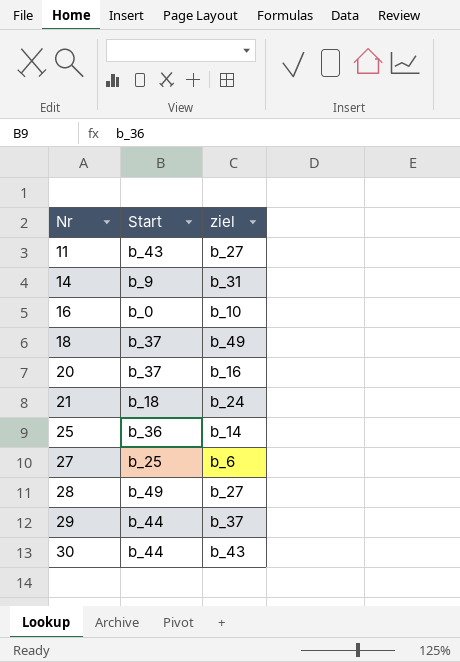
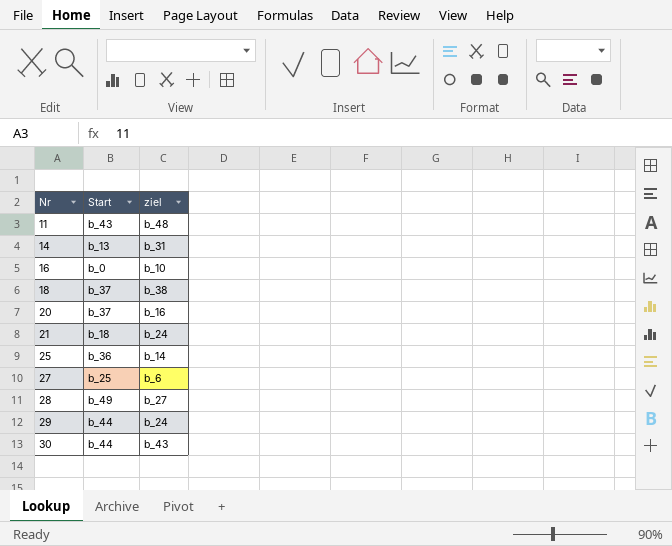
11 | ziel: b_27 -> b_48
14 | Start: b_9 -> b_13
18 | ziel: b_49 -> b_38
29 | ziel: b_37 -> b_24

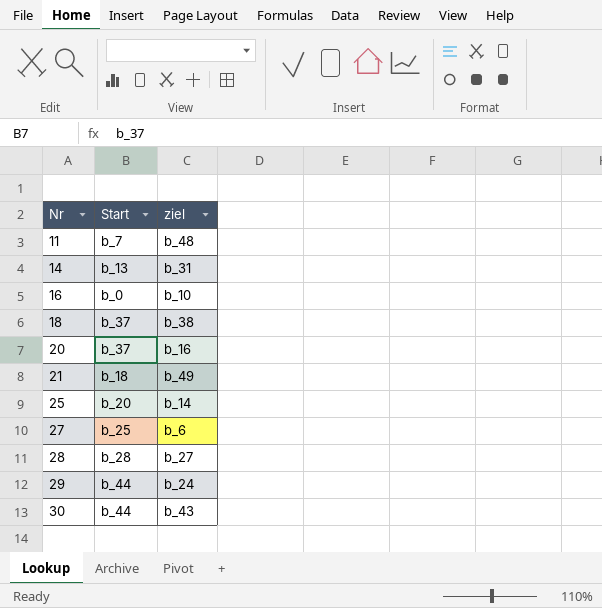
11 | Start: b_43 -> b_7
21 | ziel: b_24 -> b_49
25 | Start: b_36 -> b_20
28 | Start: b_49 -> b_28

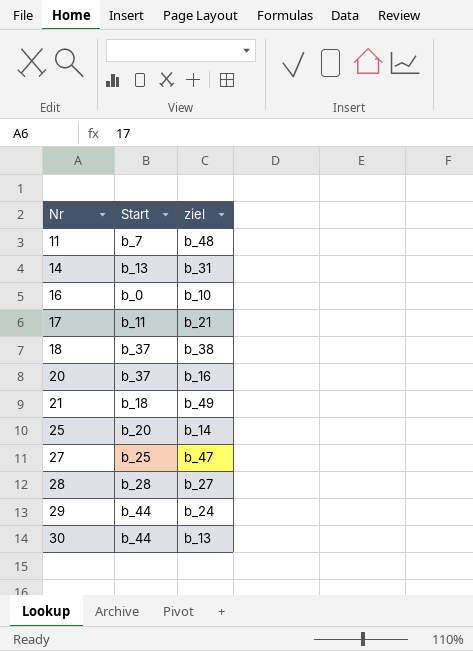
row 17: none -> b_11 | b_21
27 | ziel: b_6 -> b_47
30 | ziel: b_43 -> b_13

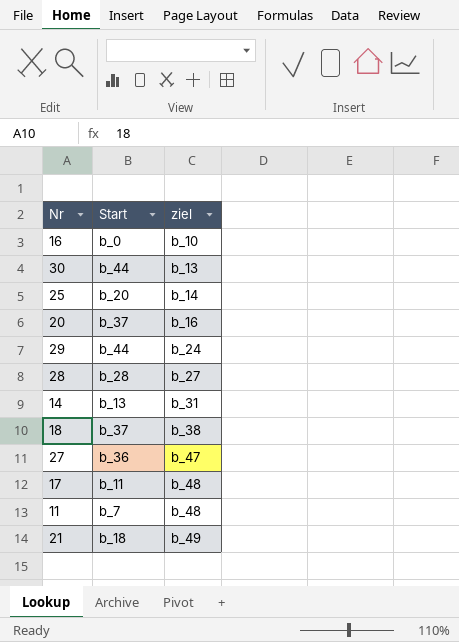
row order: Nr ascending -> ziel ascending
27 | Start: b_25 -> b_36
17 | ziel: b_21 -> b_48

